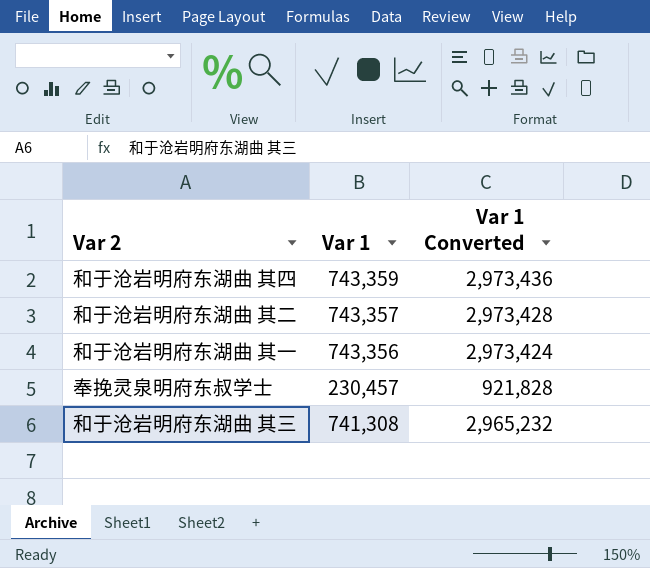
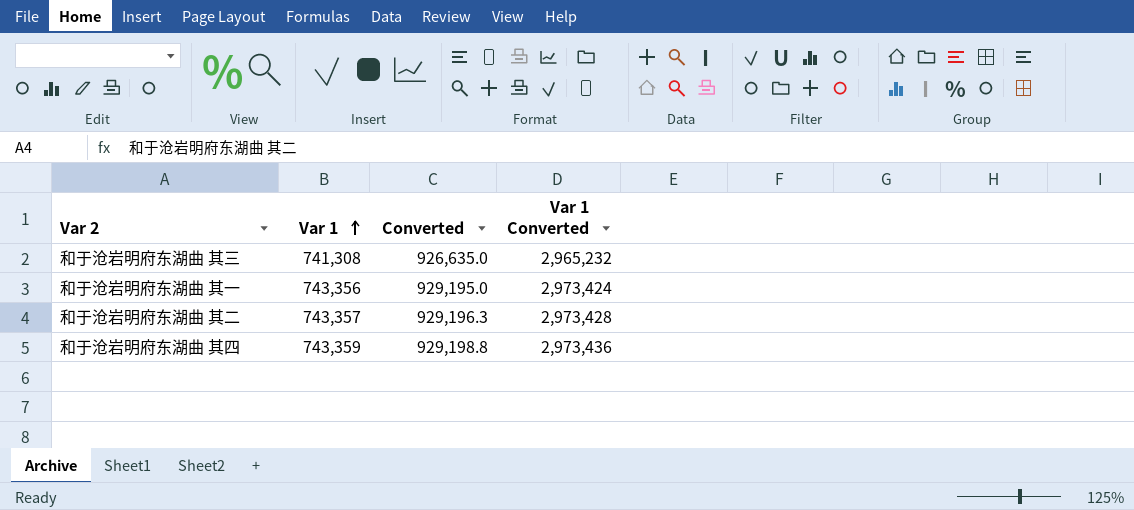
row order: none -> Var 1 ascending
column Converted | formula: none -> [Var 1] * 1.25
row 奉挽灵泉明府东叔学士: 230,457 | 921,828 -> none

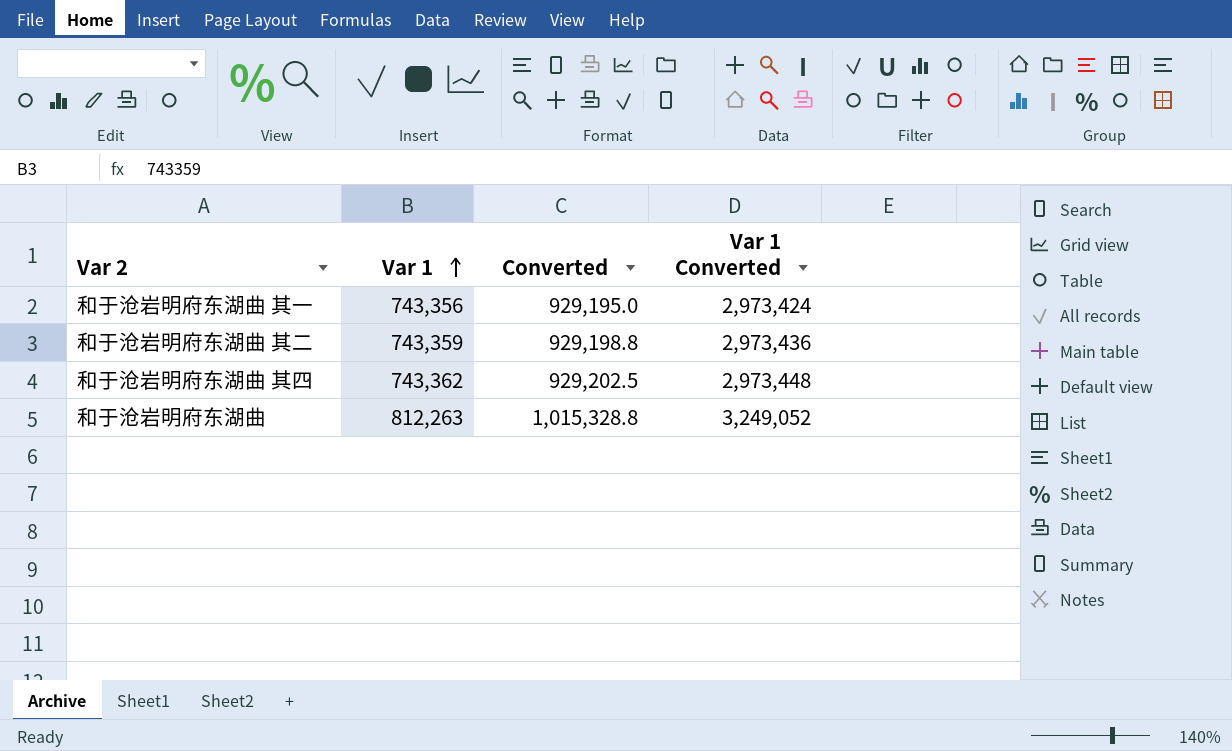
row 和于沧岩明府东湖曲 其三: 741,308 | 926,635.0 | 2,965,232 -> none
和于沧岩明府东湖曲 其二 | Var 1: 743,357 -> 743,359
和于沧岩明府东湖曲 其二 | Converted: 929,196.3 -> 929,198.8
和于沧岩明府东湖曲 其二 | Var 1 Converted: 2,973,428 -> 2,973,436
和于沧岩明府东湖曲 其四 | Var 1: 743,359 -> 743,362
和于沧岩明府东湖曲 其四 | Converted: 929,198.8 -> 929,202.5
和于沧岩明府东湖曲 其四 | Var 1 Converted: 2,973,436 -> 2,973,448
row 和于沧岩明府东湖曲: none -> 812,263 | 1,015,328.8 | 3,249,052

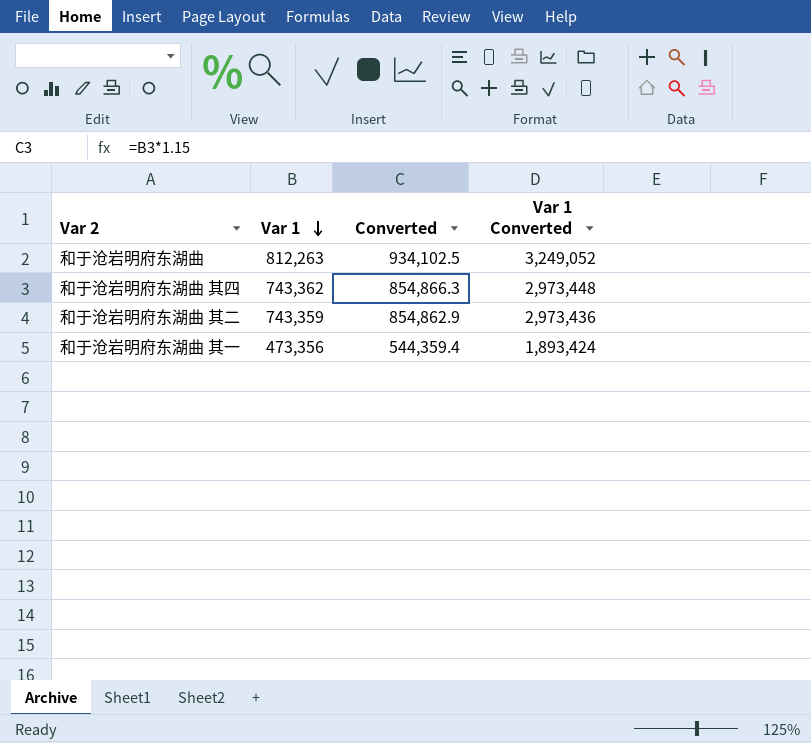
row order: Var 1 ascending -> Var 1 descending
column Converted | formula: [Var 1] * 1.25 -> [Var 1] * 1.15
和于沧岩明府东湖曲 其一 | Var 1: 743,356 -> 473,356
和于沧岩明府东湖曲 其一 | Var 1 Converted: 2,973,424 -> 1,893,424

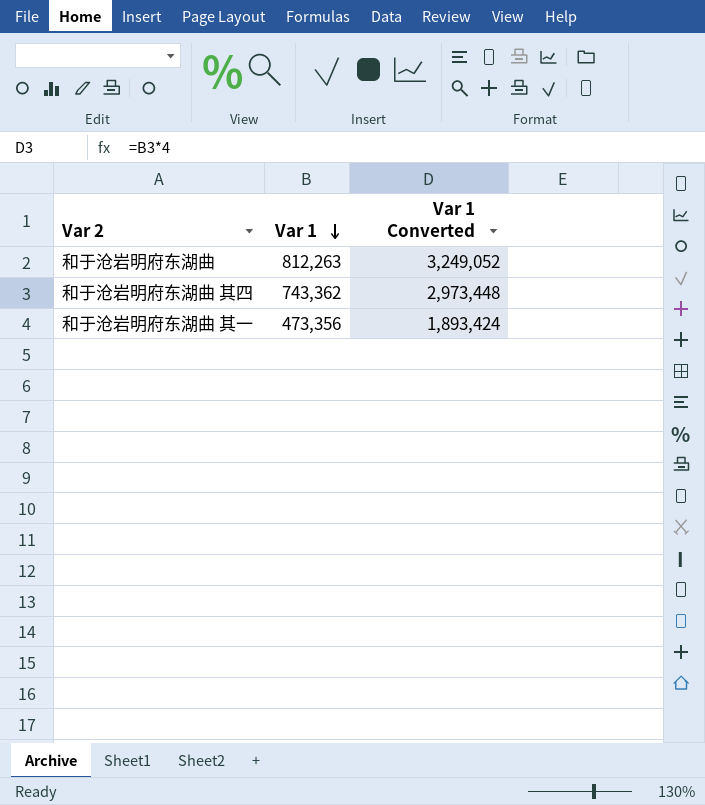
column Converted | formula: [Var 1] * 1.15 -> none
row 和于沧岩明府东湖曲 其二: 743,359 | 854,862.9 | 2,973,436 -> none

